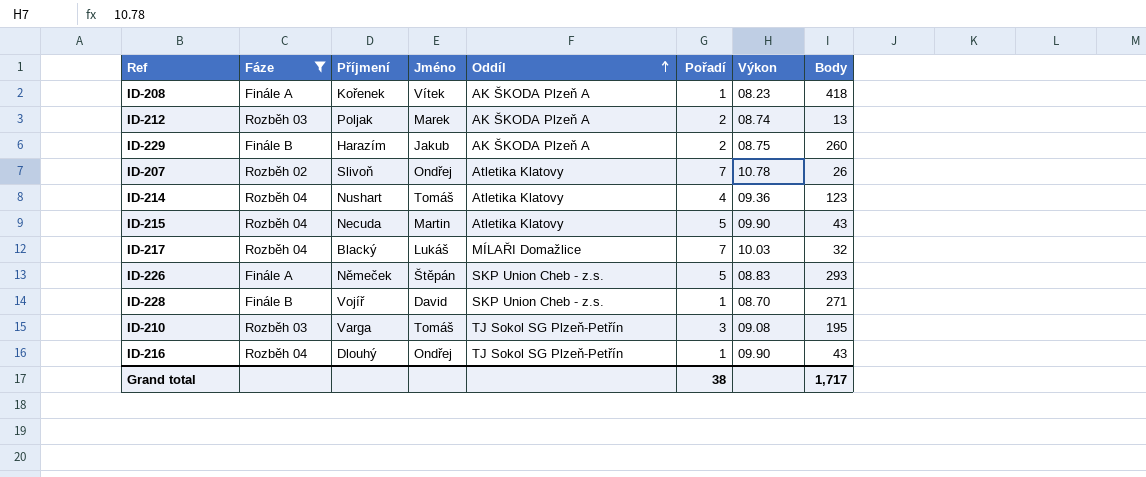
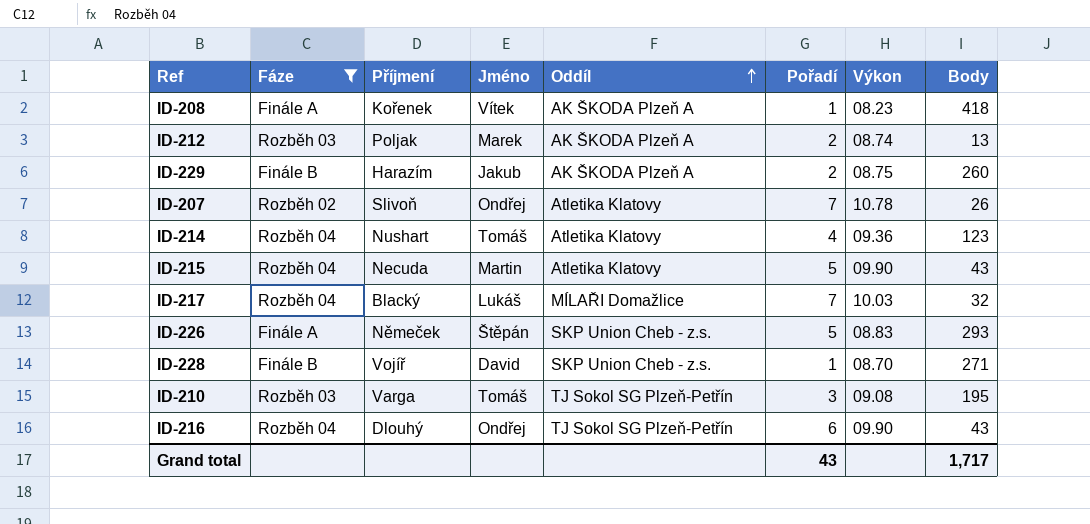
ID-216 | Pořadí: 1 -> 6
Grand total | Pořadí: 38 -> 43

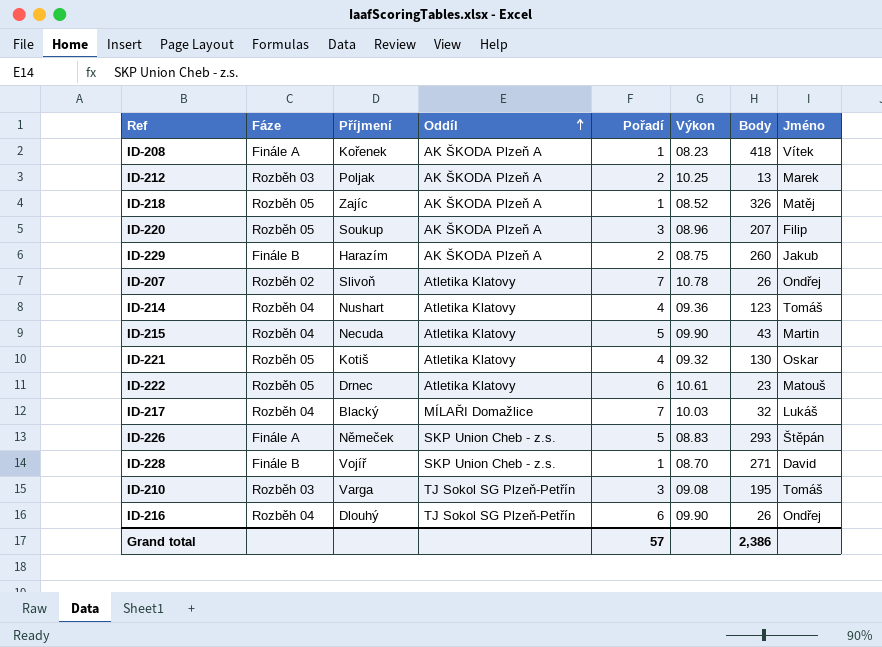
filter: Fáze != Rozběh 05 -> none
column Jméno | position: 4 -> 8
ID-212 | Výkon: 08.74 -> 10.25
ID-216 | Body: 43 -> 26
Grand total | Pořadí: 43 -> 57
Grand total | Body: 1,717 -> 2,386

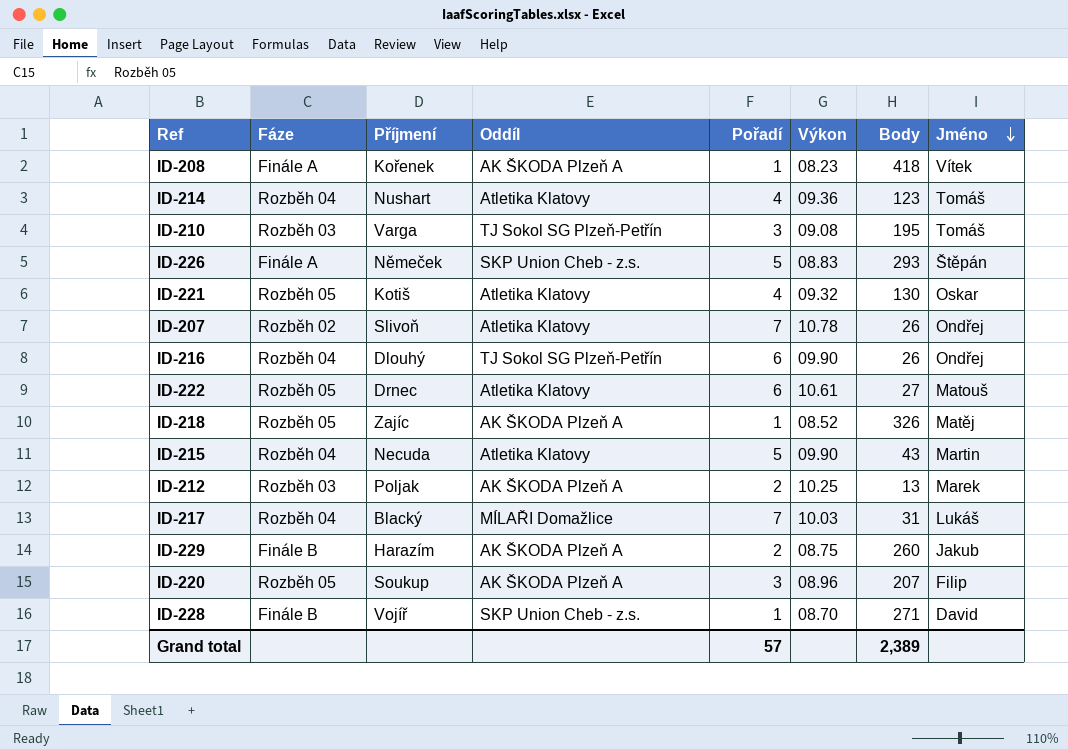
row order: Oddíl ascending -> Jméno descending
ID-222 | Body: 23 -> 27
ID-217 | Body: 32 -> 31
Grand total | Body: 2,386 -> 2,389

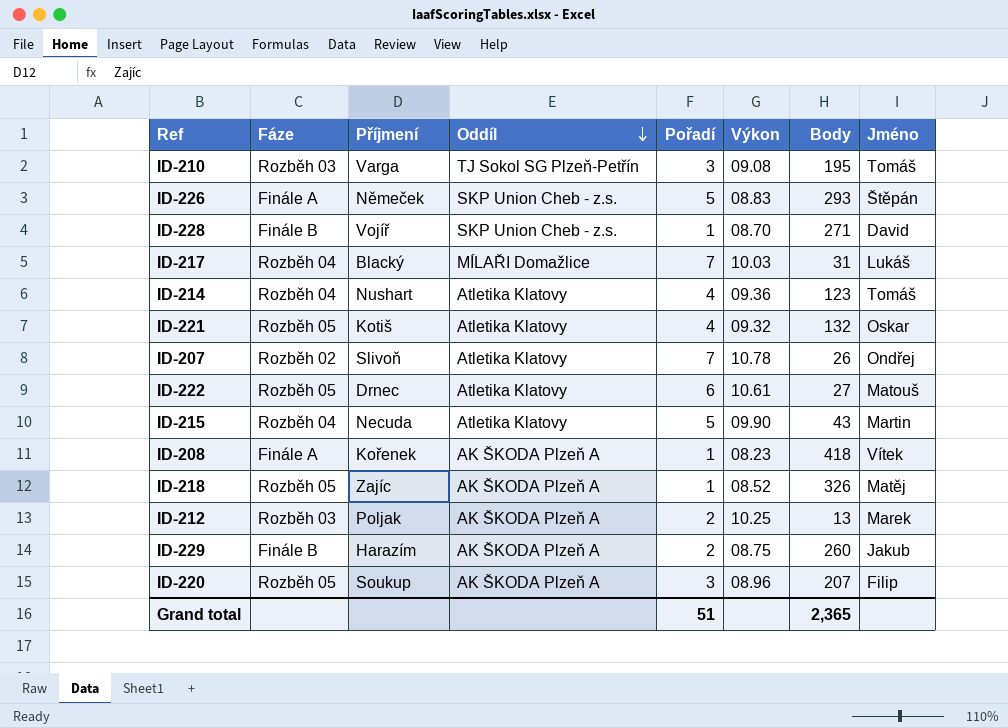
row order: Jméno descending -> Oddíl descending
row ID-216: Rozběh 04 | Dlouhý | TJ Sokol SG Plzeň-Petřín | 6 | 09.90 | 26 | Ondřej -> none
ID-221 | Body: 130 -> 132
Grand total | Pořadí: 57 -> 51
Grand total | Body: 2,389 -> 2,365

